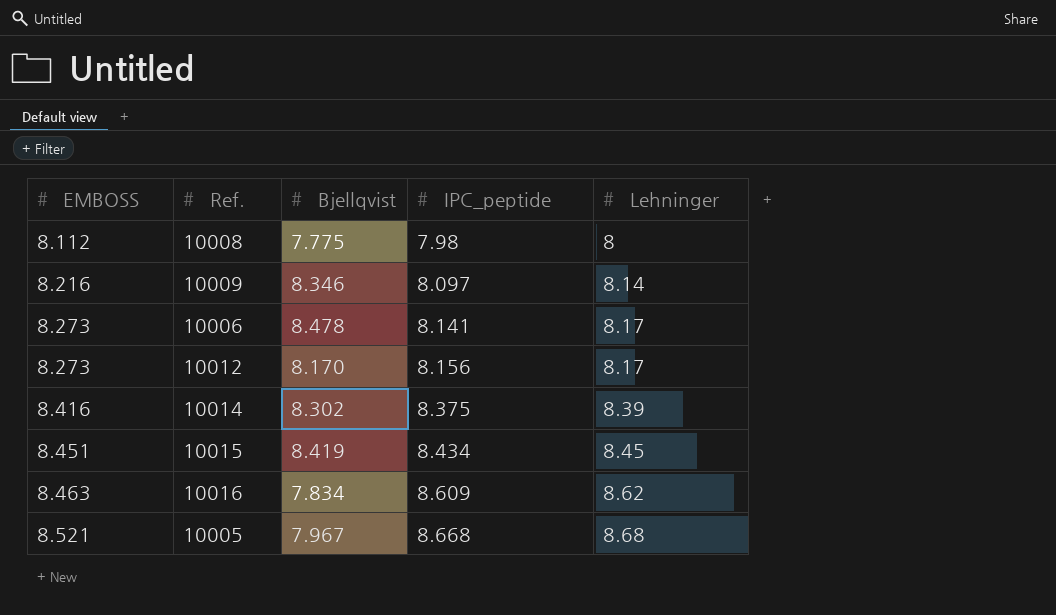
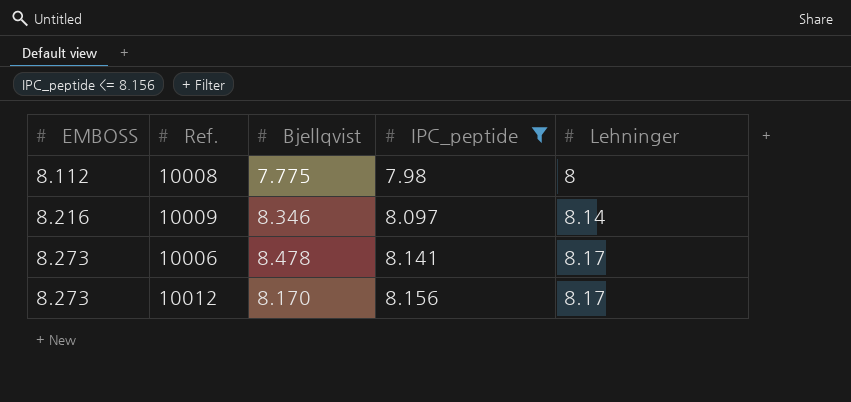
filter: none -> IPC_peptide <= 8.156

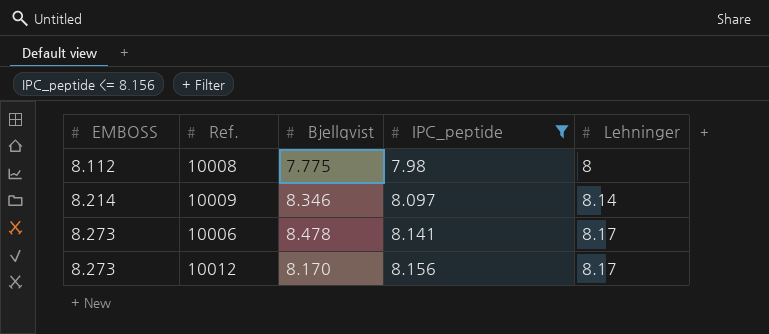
10009 | EMBOSS: 8.216 -> 8.214

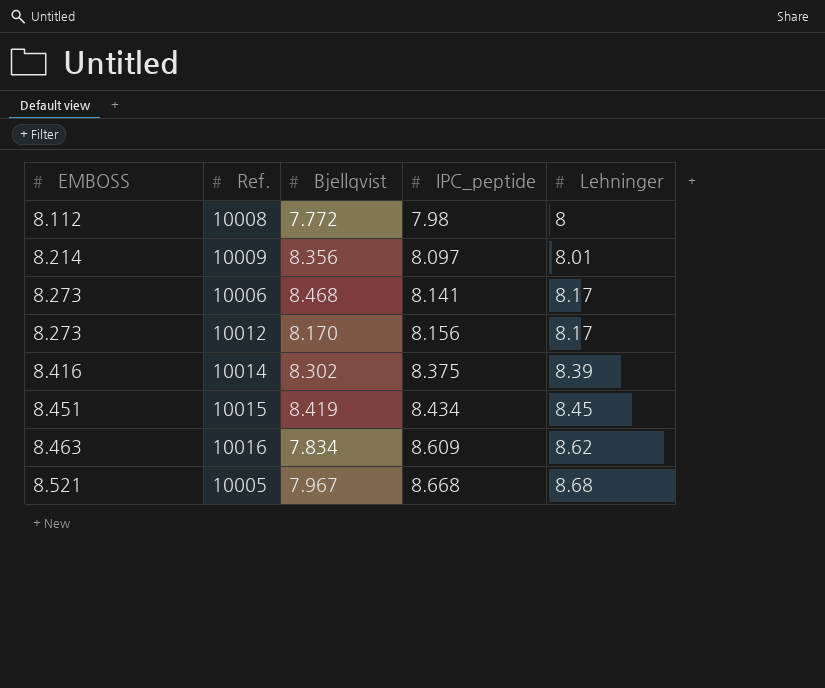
filter: IPC_peptide <= 8.156 -> none
10008 | Bjellqvist: 7.775 -> 7.772
10009 | Bjellqvist: 8.346 -> 8.356
10009 | Lehninger: 8.14 -> 8.01
10006 | Bjellqvist: 8.478 -> 8.468

